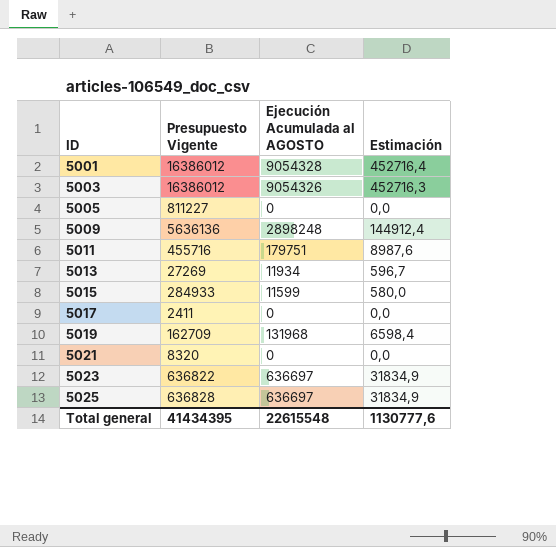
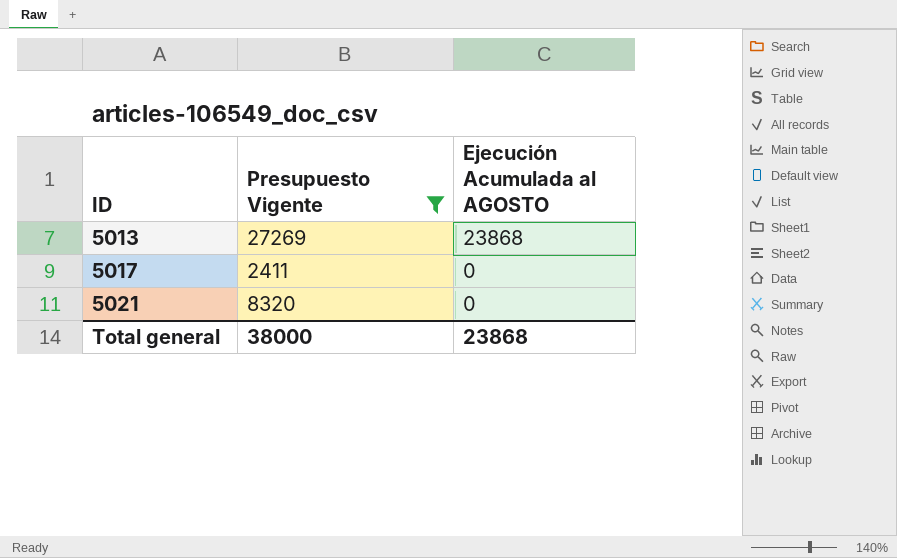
filter: none -> Presupuesto Vigente <= 27269
column Estimación | formula: [Ejecución Acumulada al AGOSTO] * 0,05 -> none
5013 | Ejecución Acumulada al AGOSTO: 11934 -> 23868
Total general | Presupuesto Vigente: 41434395 -> 38000
Total general | Ejecución Acumulada al AGOSTO: 22615548 -> 23868

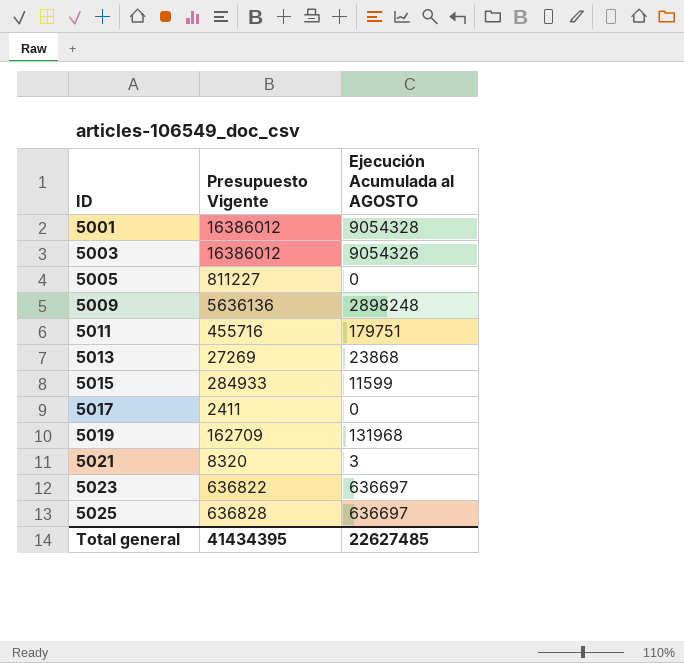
filter: Presupuesto Vigente <= 27269 -> none
5021 | Ejecución Acumulada al AGOSTO: 0 -> 3
Total general | Presupuesto Vigente: 38000 -> 41434395
Total general | Ejecución Acumulada al AGOSTO: 23868 -> 22627485

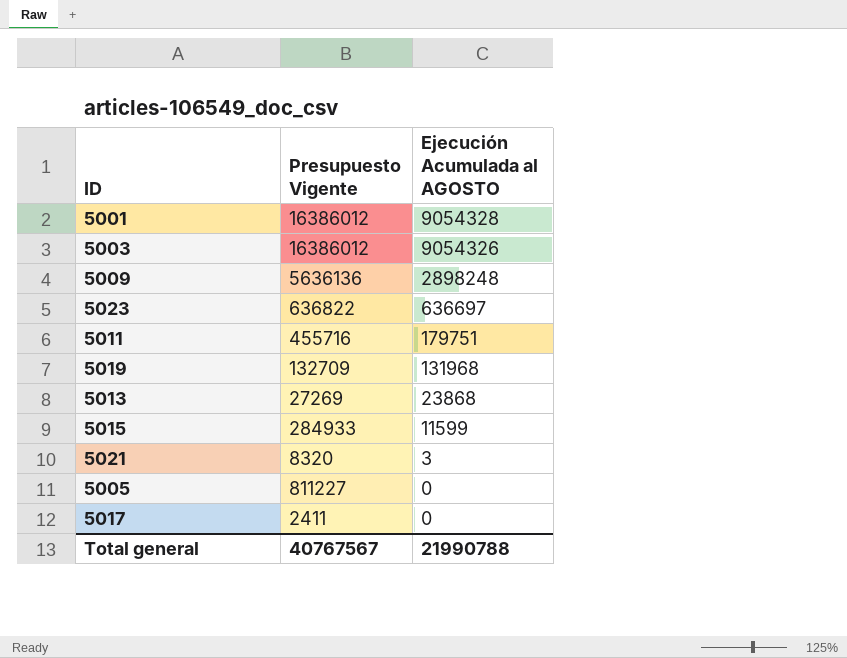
row order: ID ascending -> Ejecución Acumulada al AGOSTO descending
row 5025: 636828 | 636697 -> none
5019 | Presupuesto Vigente: 162709 -> 132709
Total general | Presupuesto Vigente: 41434395 -> 40767567
Total general | Ejecución Acumulada al AGOSTO: 22627485 -> 21990788

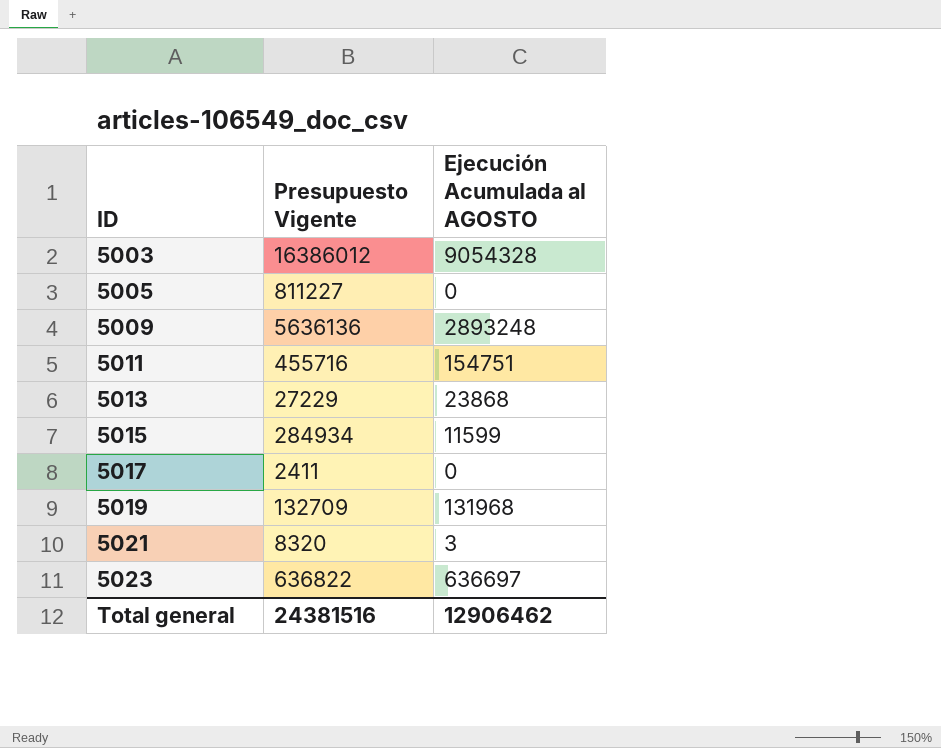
row order: Ejecución Acumulada al AGOSTO descending -> ID ascending
row 5001: 16386012 | 9054328 -> none
5003 | Ejecución Acumulada al AGOSTO: 9054326 -> 9054328
5009 | Ejecución Acumulada al AGOSTO: 2898248 -> 2893248
5011 | Ejecución Acumulada al AGOSTO: 179751 -> 154751
5013 | Presupuesto Vigente: 27269 -> 27229
5015 | Presupuesto Vigente: 284933 -> 284934
Total general | Presupuesto Vigente: 40767567 -> 24381516
Total general | Ejecución Acumulada al AGOSTO: 21990788 -> 12906462

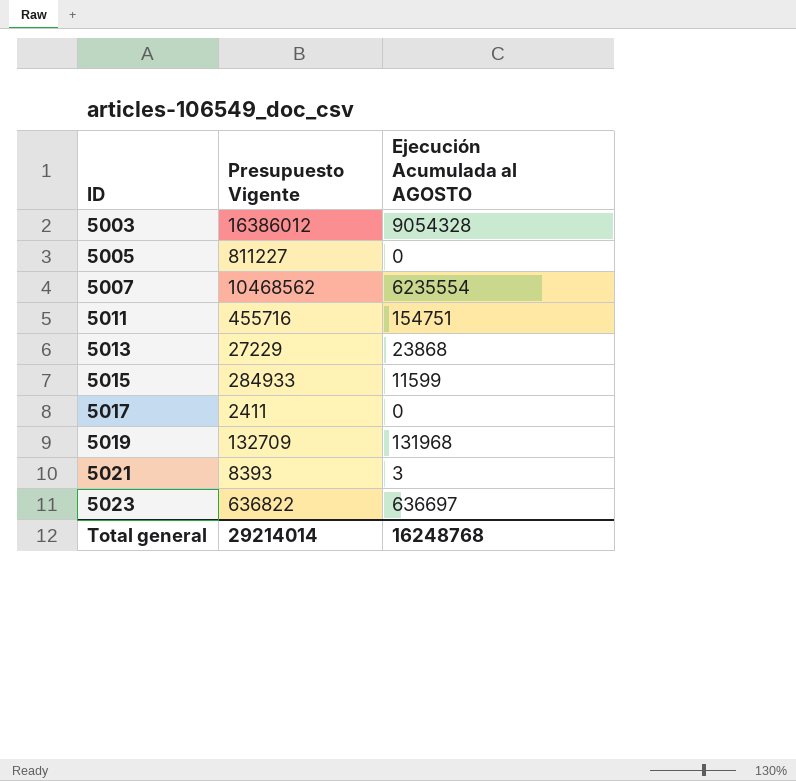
row 5009: 5636136 | 2893248 -> none
row 5007: none -> 10468562 | 6235554
5015 | Presupuesto Vigente: 284934 -> 284933
5021 | Presupuesto Vigente: 8320 -> 8393
Total general | Presupuesto Vigente: 24381516 -> 29214014
Total general | Ejecución Acumulada al AGOSTO: 12906462 -> 16248768

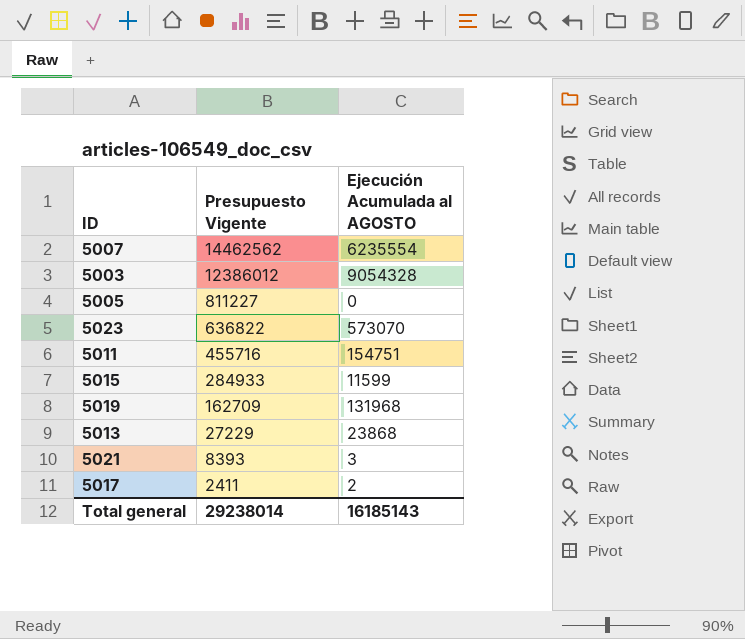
row order: ID ascending -> Presupuesto Vigente descending
5007 | Presupuesto Vigente: 10468562 -> 14462562
5003 | Presupuesto Vigente: 16386012 -> 12386012
5023 | Ejecución Acumulada al AGOSTO: 636697 -> 573070
5019 | Presupuesto Vigente: 132709 -> 162709
5017 | Ejecución Acumulada al AGOSTO: 0 -> 2
Total general | Presupuesto Vigente: 29214014 -> 29238014
Total general | Ejecución Acumulada al AGOSTO: 16248768 -> 16185143

